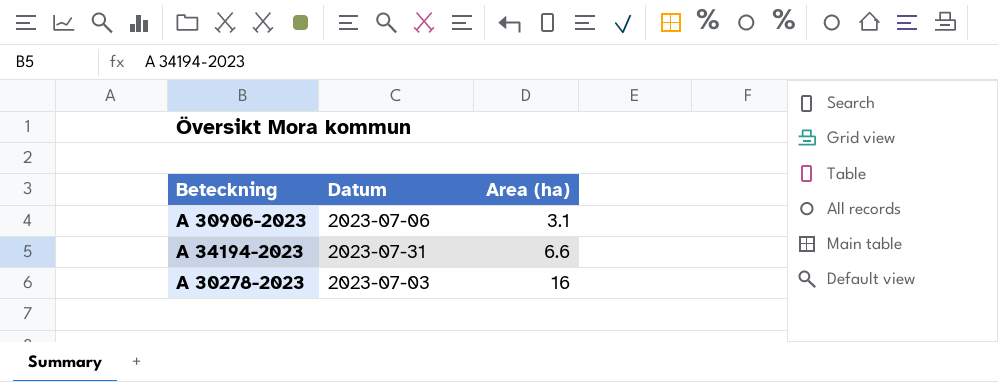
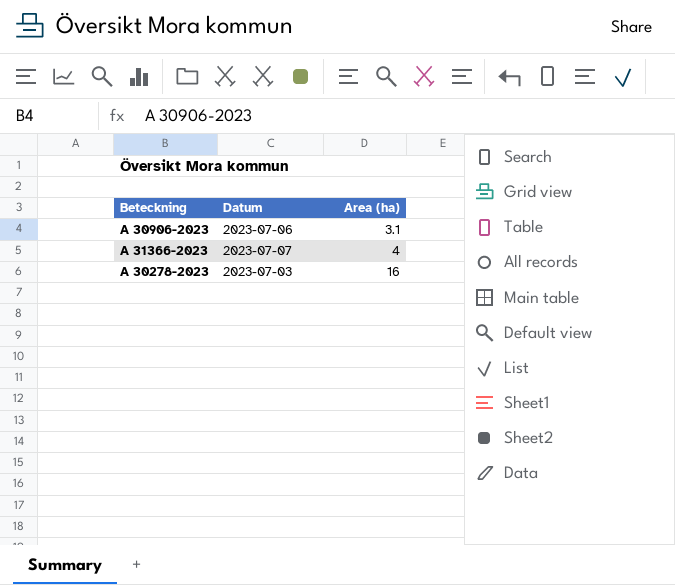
row A 34194-2023: 2023-07-31 | 6.6 -> none
row A 31366-2023: none -> 2023-07-07 | 4

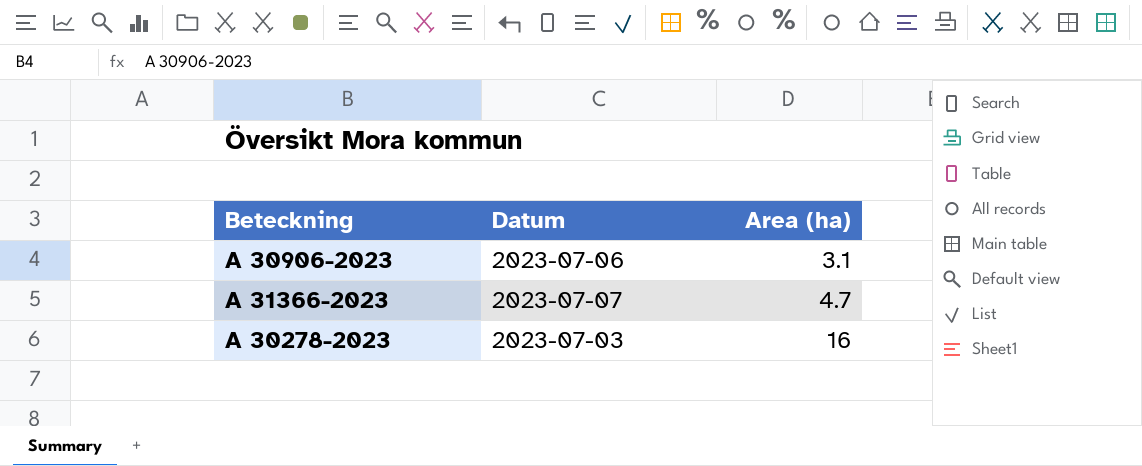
A 31366-2023 | Area (ha): 4 -> 4.7

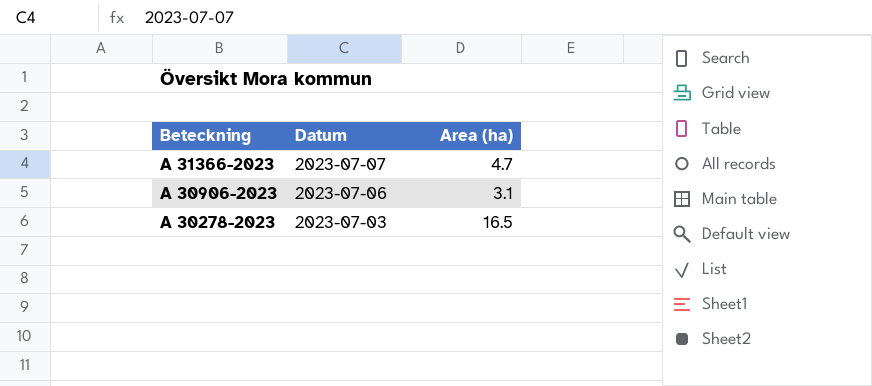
row order: Area (ha) ascending -> Beteckning descending
A 30278-2023 | Area (ha): 16 -> 16.5

